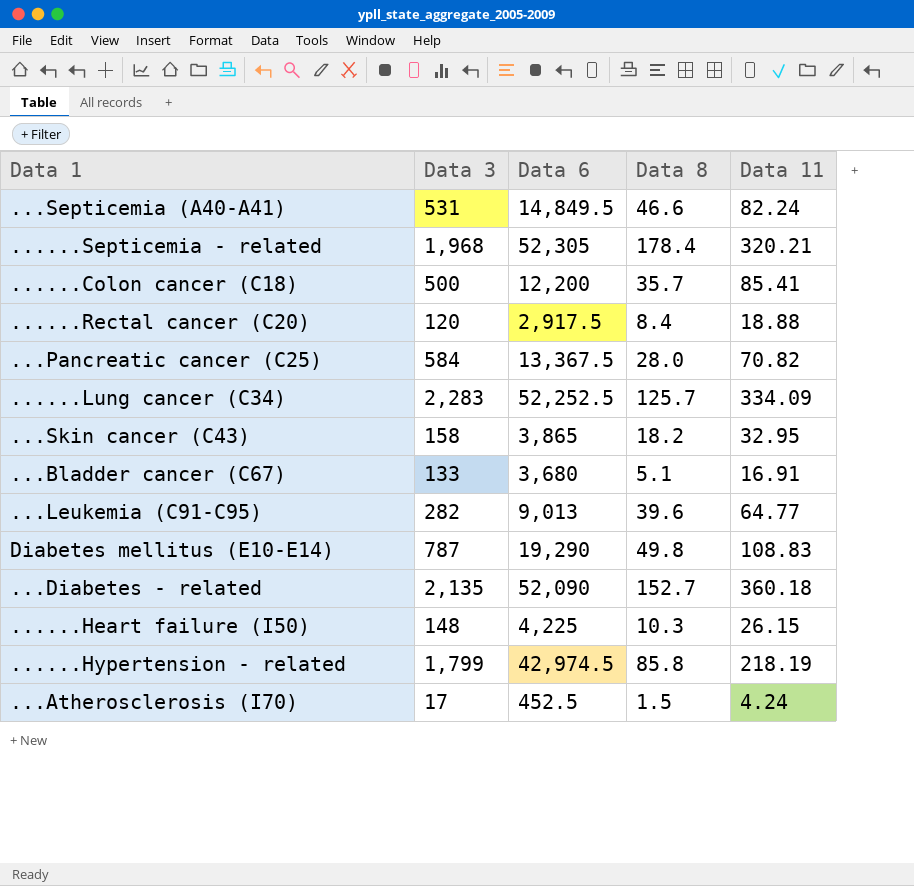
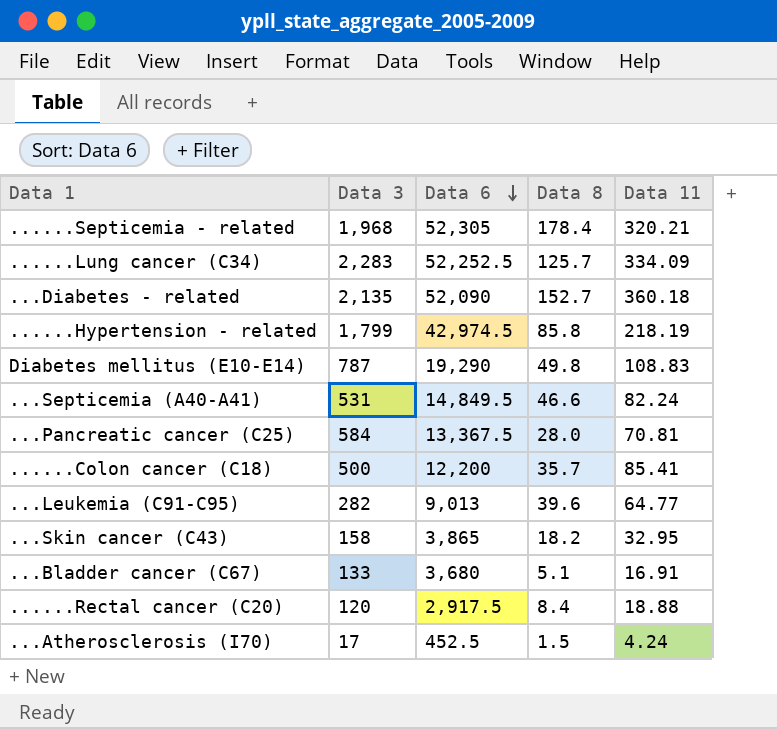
row order: none -> Data 6 descending
row ......Heart failure (I50): 148 | 4,225 | 10.3 | 26.15 -> none
...Pancreatic cancer (C25) | Data 11: 70.82 -> 70.81

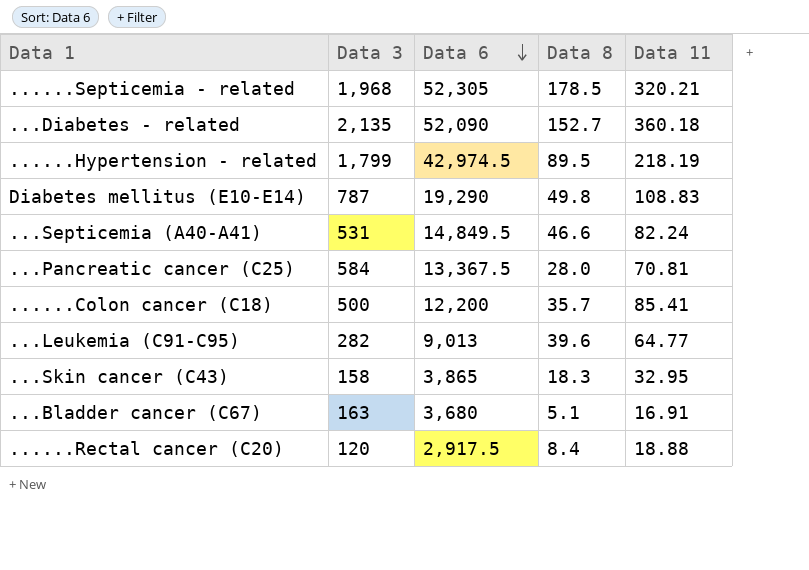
row ......Lung cancer (C34): 2,283 | 52,252.5 | 125.7 | 334.09 -> none
row ...Atherosclerosis (I70): 17 | 452.5 | 1.5 | 4.24 -> none
......Septicemia - related | Data 8: 178.4 -> 178.5
......Hypertension - related | Data 8: 85.8 -> 89.5
...Skin cancer (C43) | Data 8: 18.2 -> 18.3
...Bladder cancer (C67) | Data 3: 133 -> 163

